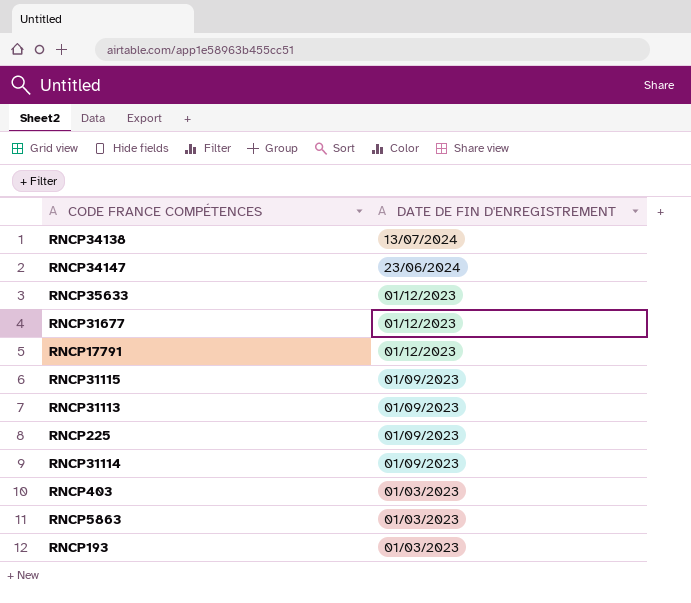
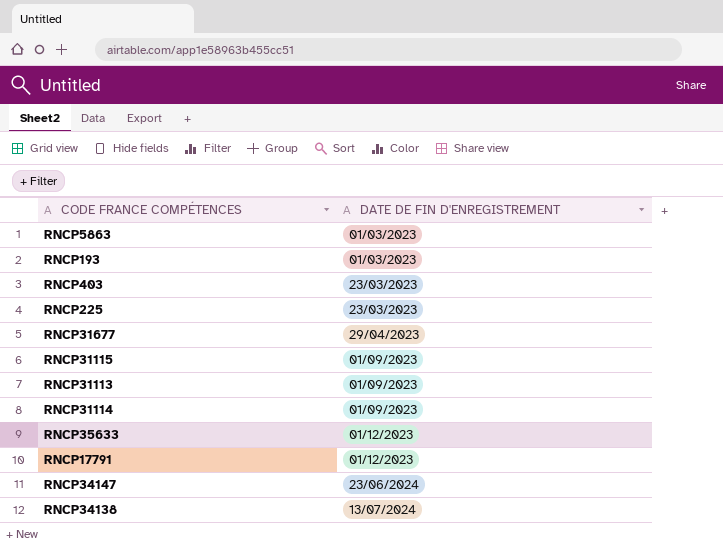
row order: DATE DE FIN D'ENREGISTREMENT descending -> DATE DE FIN D'ENREGISTREMENT ascending
RNCP403 | DATE DE FIN D'ENREGISTREMENT: 01/03/2023 -> 23/03/2023
RNCP225 | DATE DE FIN D'ENREGISTREMENT: 01/09/2023 -> 23/03/2023
RNCP31677 | DATE DE FIN D'ENREGISTREMENT: 01/12/2023 -> 29/04/2023

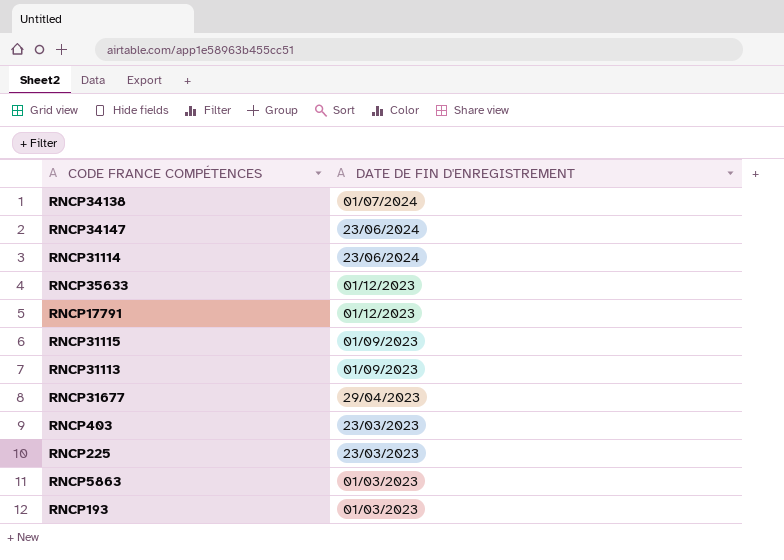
row order: DATE DE FIN D'ENREGISTREMENT ascending -> DATE DE FIN D'ENREGISTREMENT descending
RNCP34138 | DATE DE FIN D'ENREGISTREMENT: 13/07/2024 -> 01/07/2024
RNCP31114 | DATE DE FIN D'ENREGISTREMENT: 01/09/2023 -> 23/06/2024

